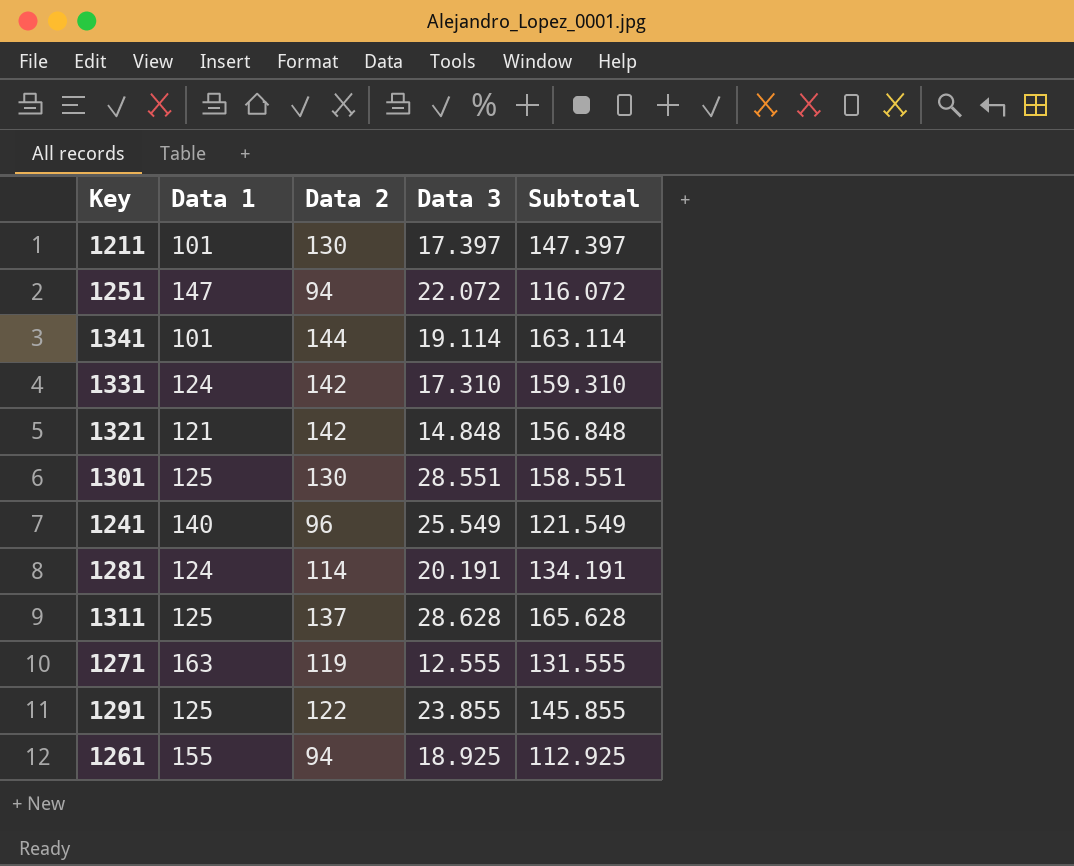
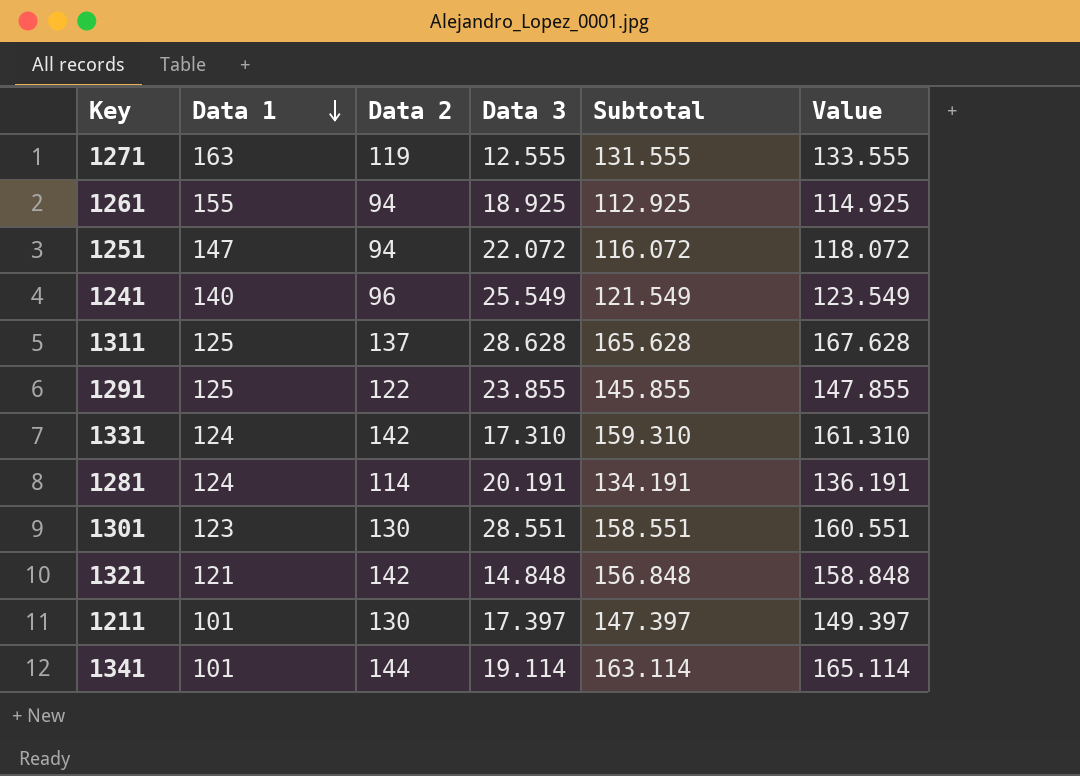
row order: none -> Data 1 descending
column Value | formula: none -> [Subtotal] + 2
1301 | Data 1: 125 -> 123

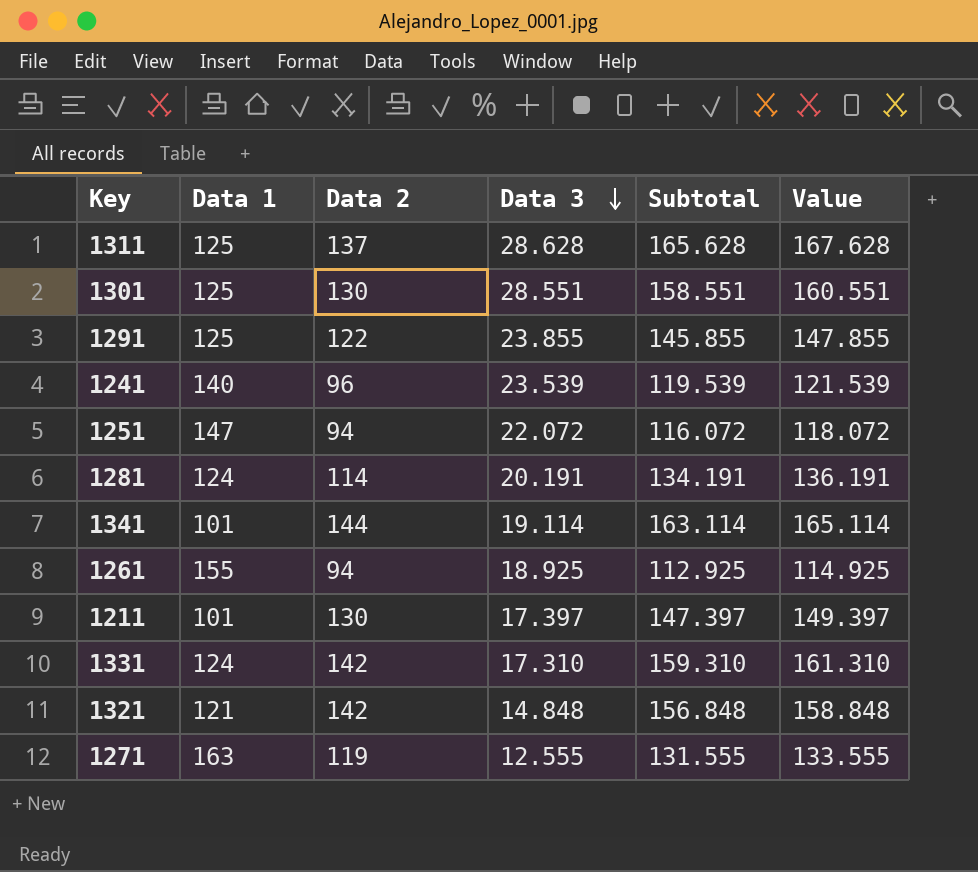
row order: Data 1 descending -> Data 3 descending
1301 | Data 1: 123 -> 125
1241 | Data 3: 25.549 -> 23.539
1241 | Subtotal: 121.549 -> 119.539
1241 | Value: 123.549 -> 121.539

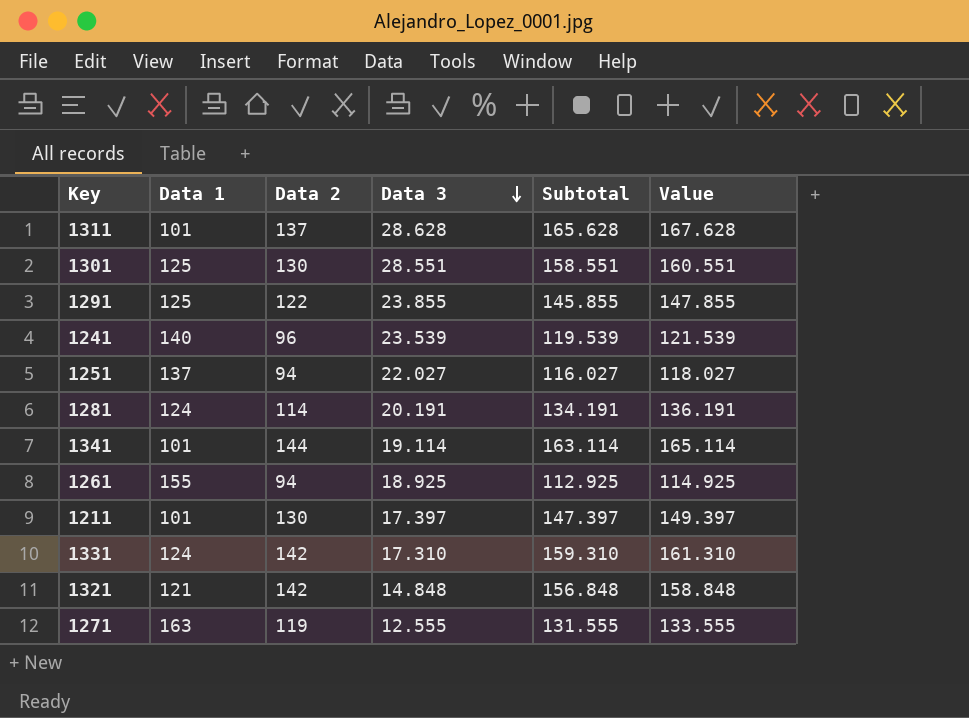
1311 | Data 1: 125 -> 101
1251 | Data 1: 147 -> 137
1251 | Data 3: 22.072 -> 22.027
1251 | Subtotal: 116.072 -> 116.027
1251 | Value: 118.072 -> 118.027

